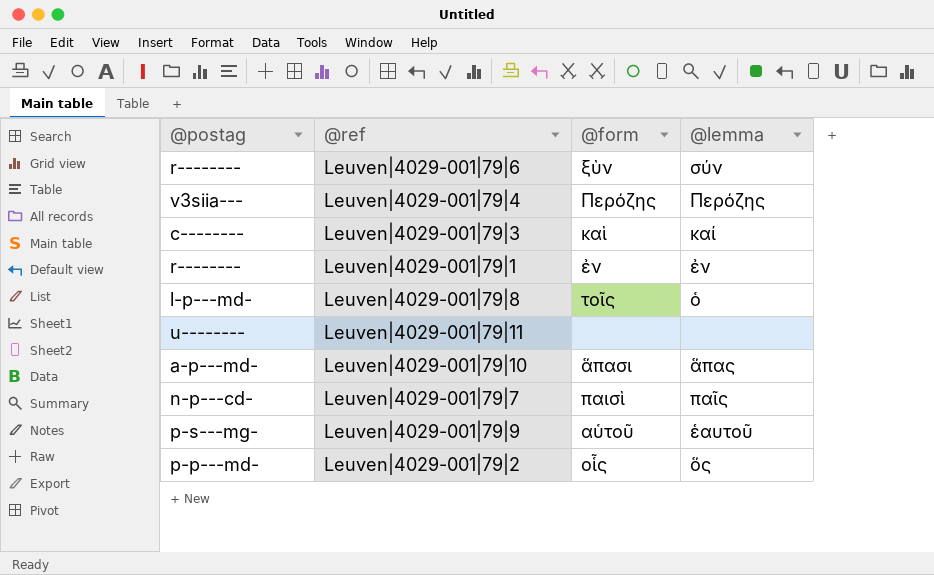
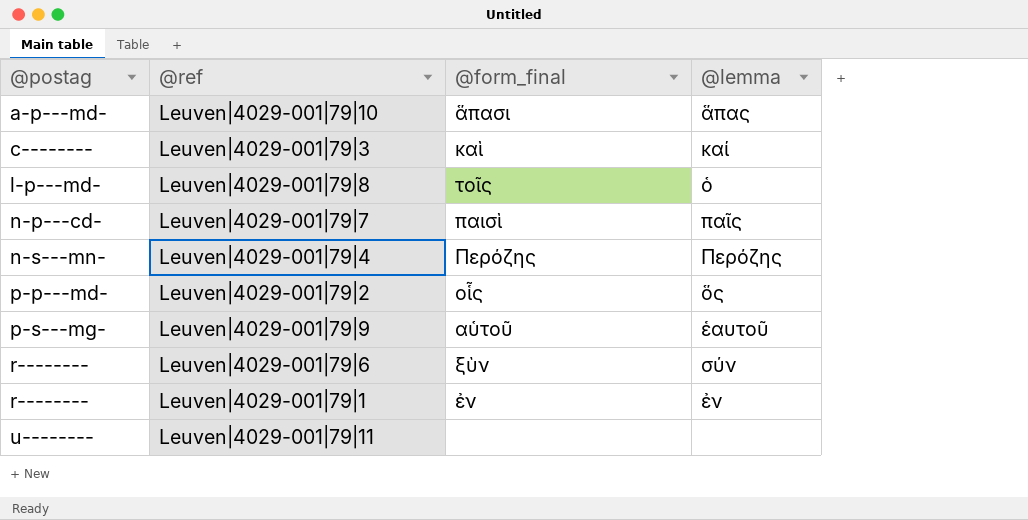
row order: none -> @postag ascending
column name: @form -> @form_final
Leuven|4029-001|79|4 | @postag: v3siia--- -> n-s---mn-

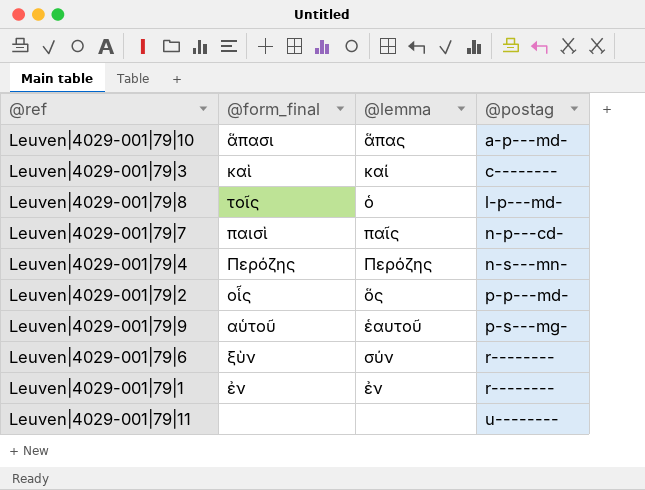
column @postag | position: 1 -> 4

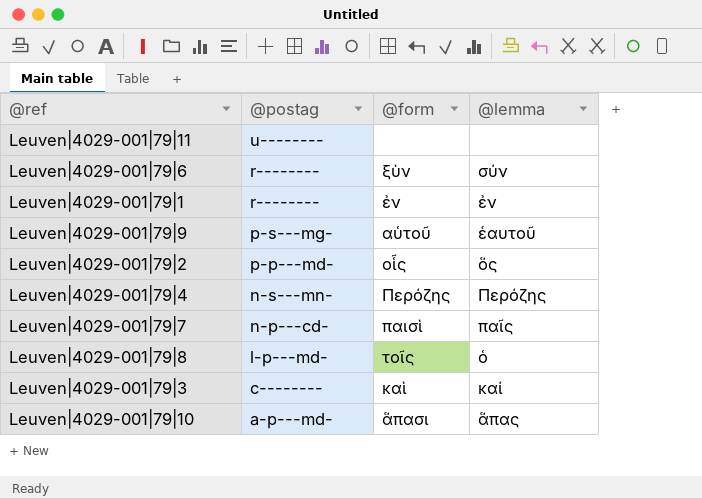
row order: @postag ascending -> @postag descending
column @postag | position: 4 -> 2
column name: @form_final -> @form

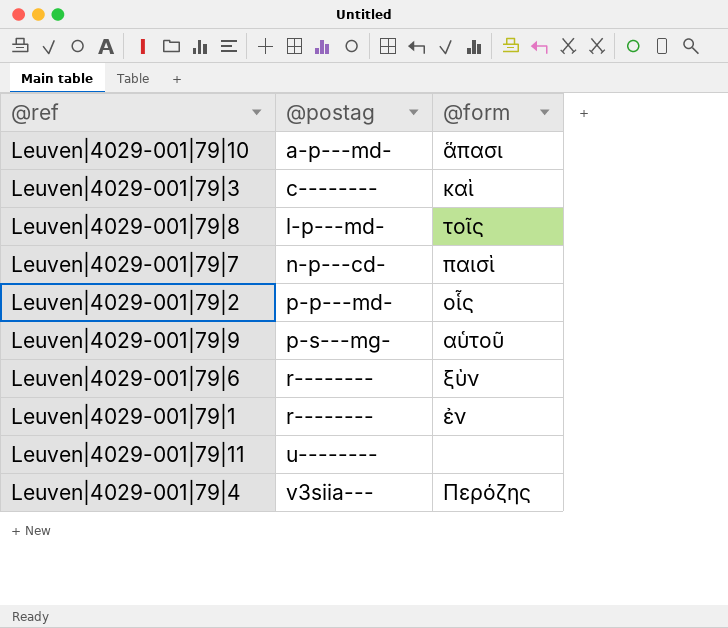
row order: @postag descending -> @postag ascending
column @lemma | position: 4 -> none
Leuven|4029-001|79|4 | @postag: n-s---mn- -> v3siia---

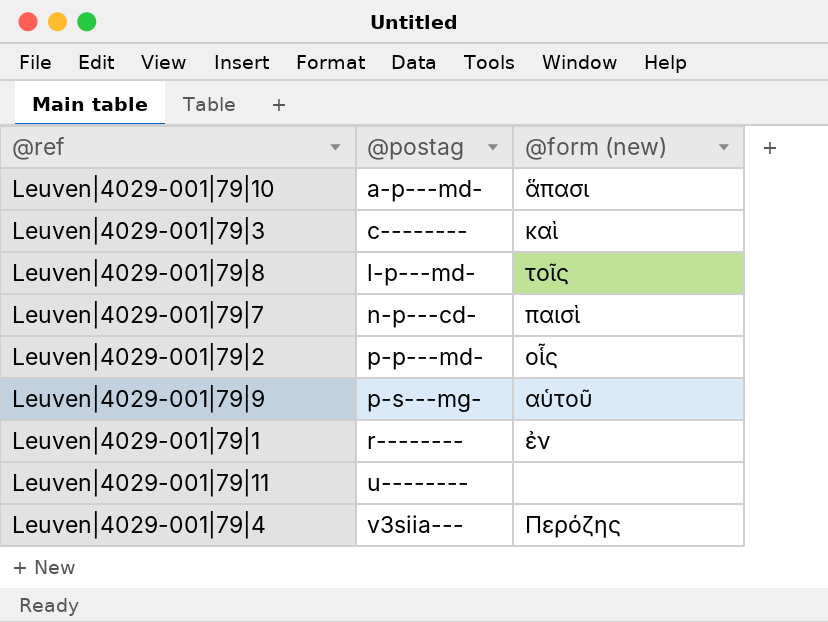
column name: @form -> @form (new)
row Leuven|4029-001|79|6: r-------- | ξὺν -> none

